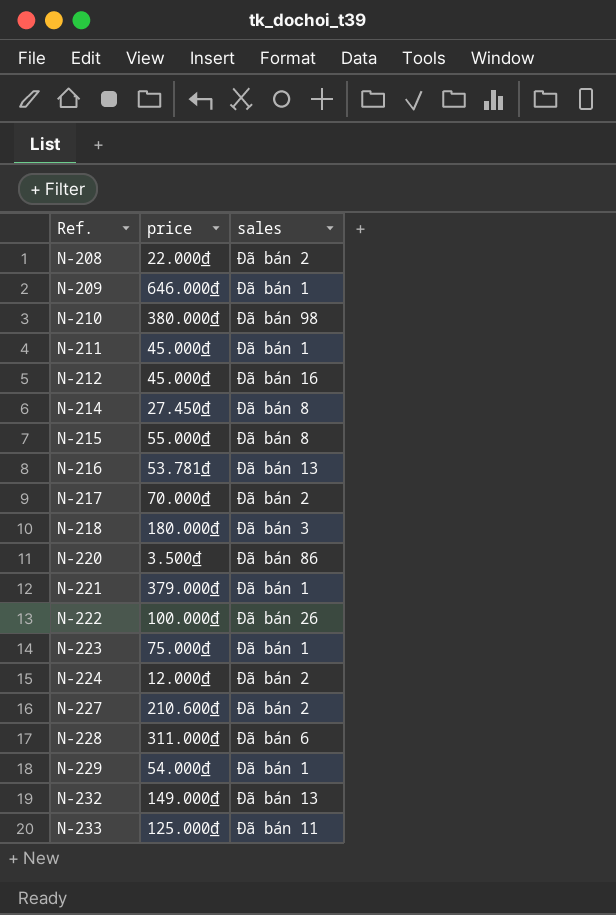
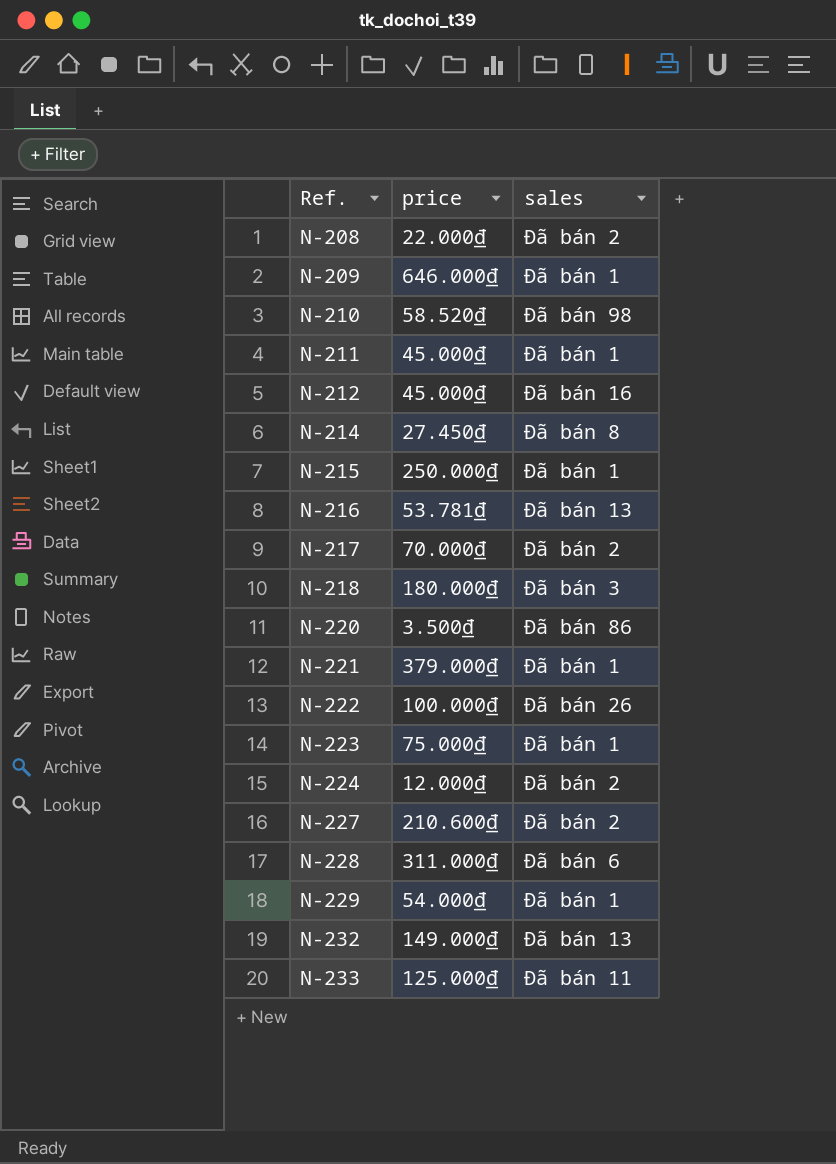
N-210 | price: 380.000₫ -> 58.520₫
N-215 | price: 55.000₫ -> 250.000₫
N-215 | sales: Đã bán 8 -> Đã bán 1

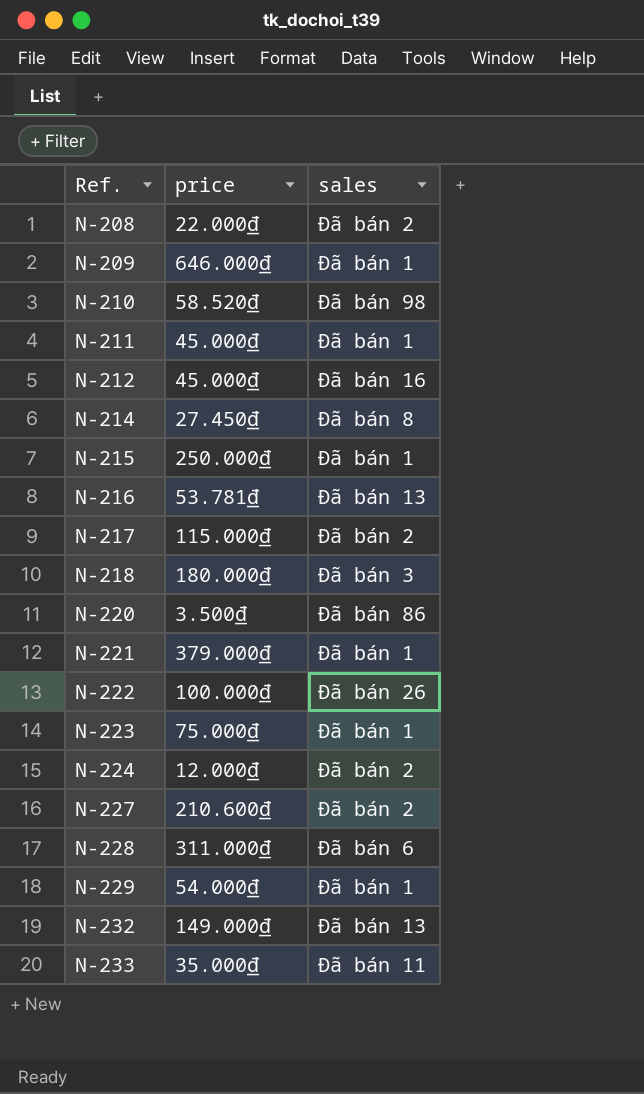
N-217 | price: 70.000₫ -> 115.000₫
N-233 | price: 125.000₫ -> 35.000₫

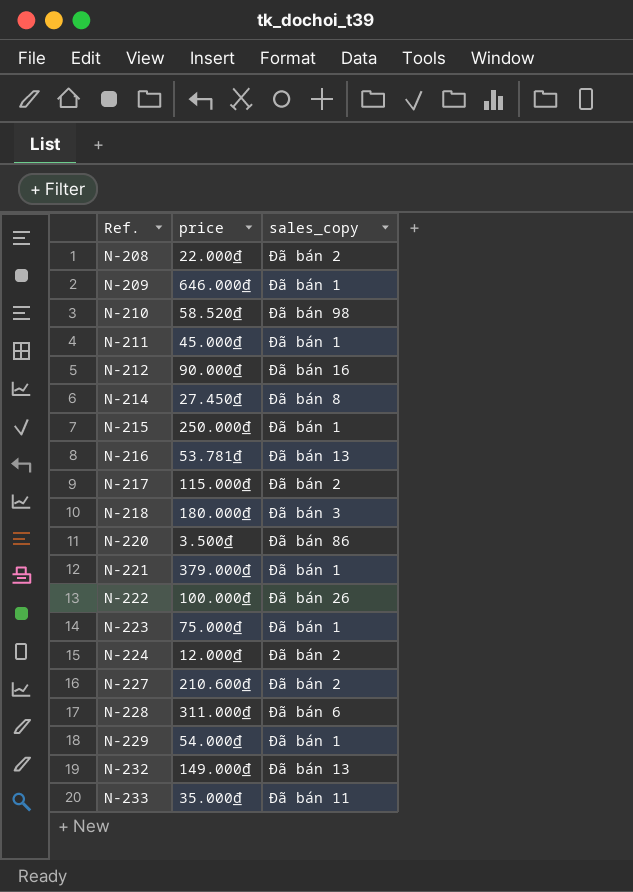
column name: sales -> sales_copy
N-212 | price: 45.000₫ -> 90.000₫

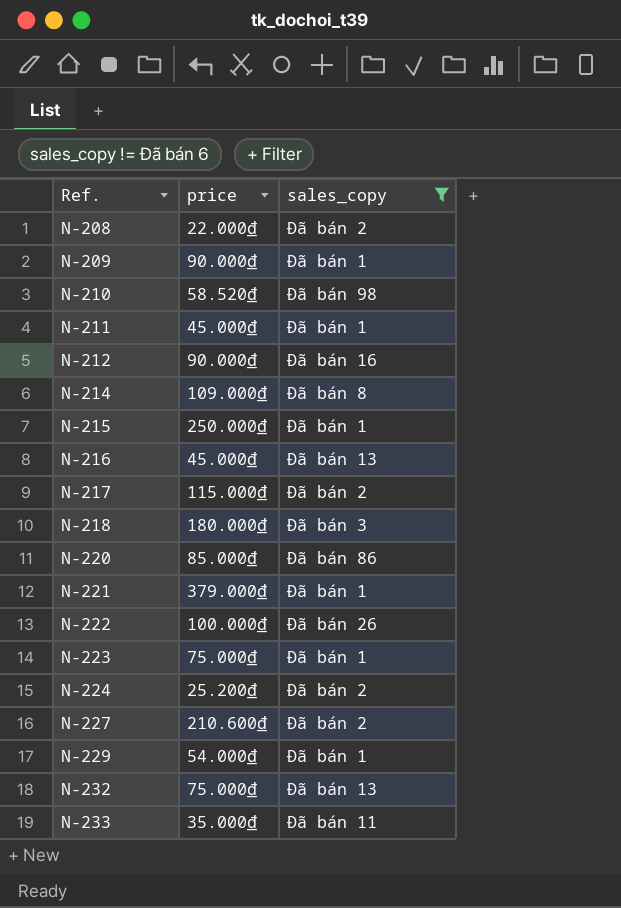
filter: none -> sales_copy != Đã bán 6
N-209 | price: 646.000₫ -> 90.000₫
N-214 | price: 27.450₫ -> 109.000₫
N-216 | price: 53.781₫ -> 45.000₫
N-220 | price: 3.500₫ -> 85.000₫
N-224 | price: 12.000₫ -> 25.200₫
N-232 | price: 149.000₫ -> 75.000₫

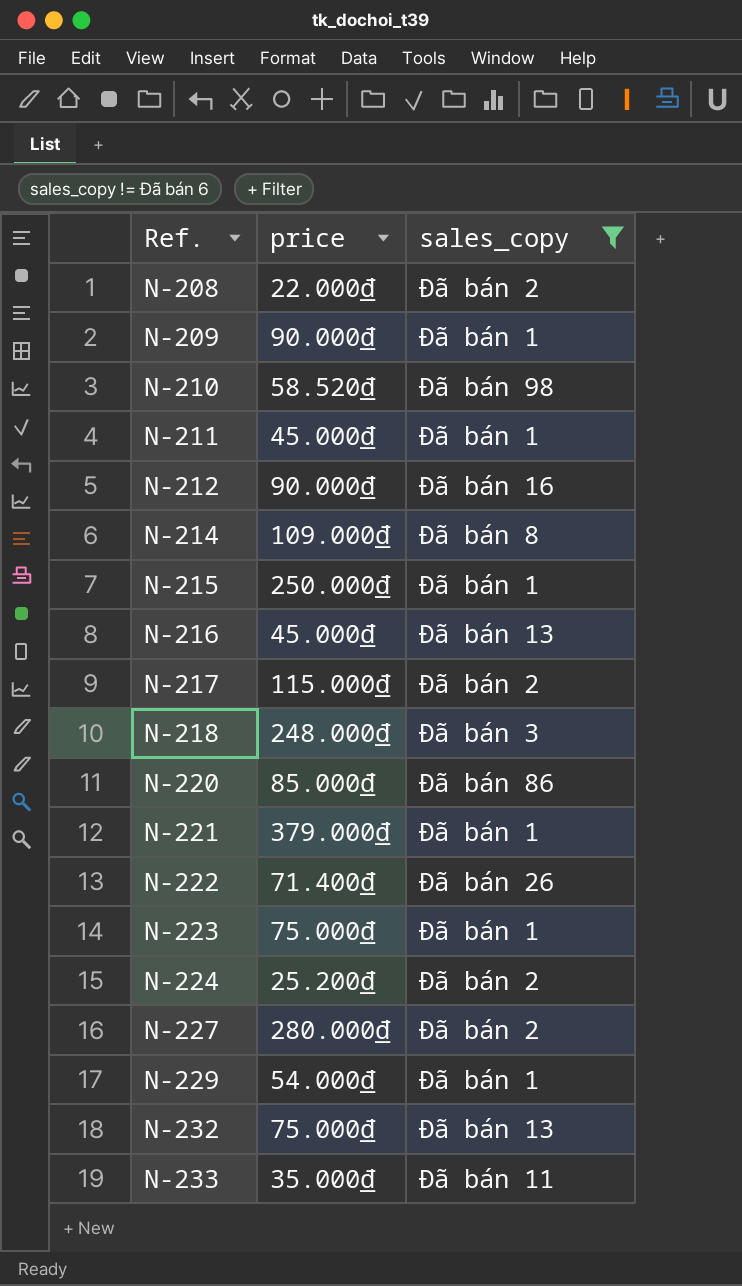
N-218 | price: 180.000₫ -> 248.000₫
N-222 | price: 100.000₫ -> 71.400₫
N-227 | price: 210.600₫ -> 280.000₫

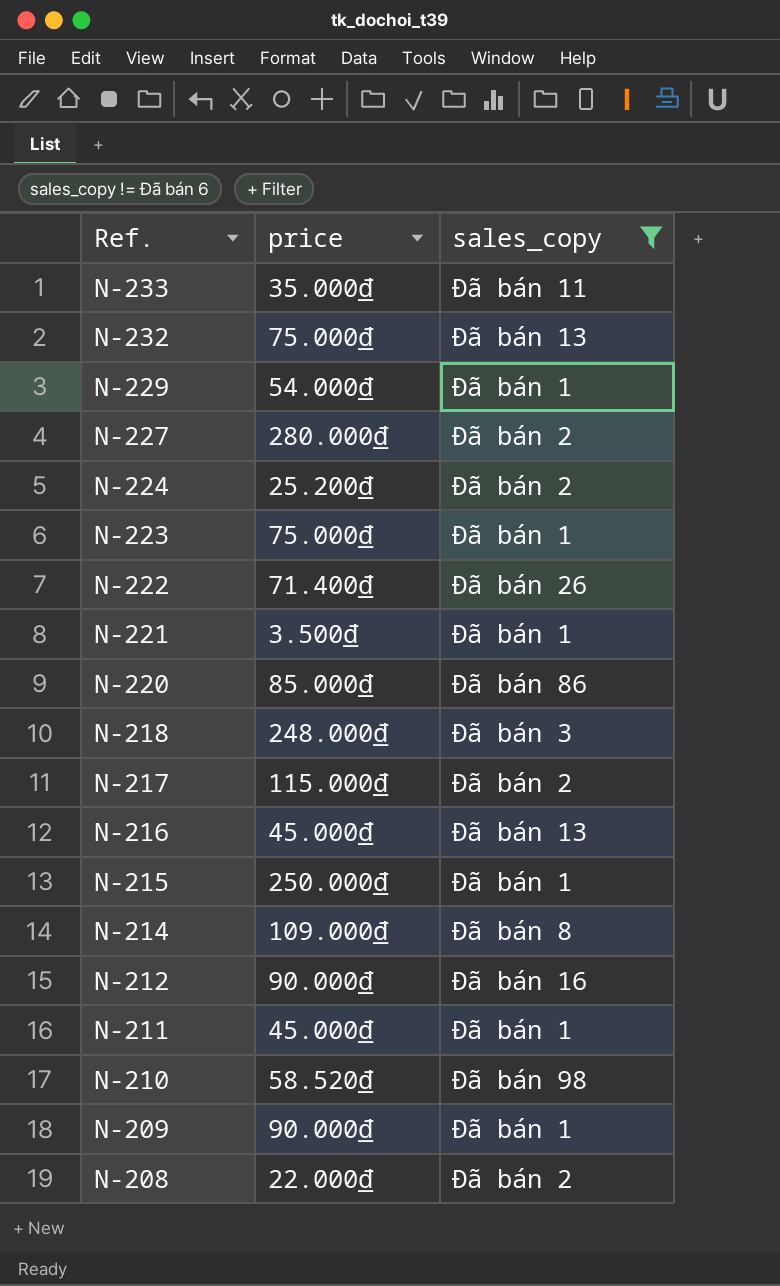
row order: Ref. ascending -> Ref. descending
N-221 | price: 379.000₫ -> 3.500₫

